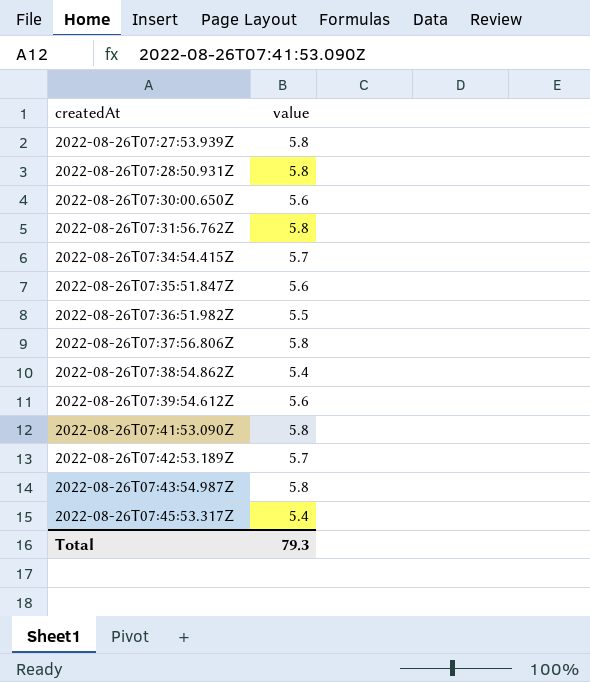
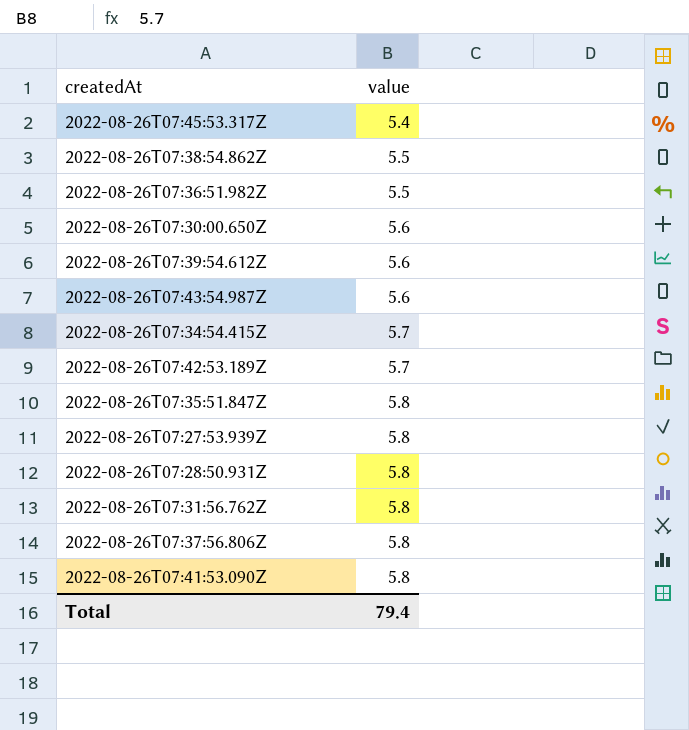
row order: createdAt ascending -> value ascending
2022-08-26T07:38:54.862Z | value: 5.4 -> 5.5
2022-08-26T07:43:54.987Z | value: 5.8 -> 5.6
2022-08-26T07:35:51.847Z | value: 5.6 -> 5.8
Total | value: 79.3 -> 79.4

